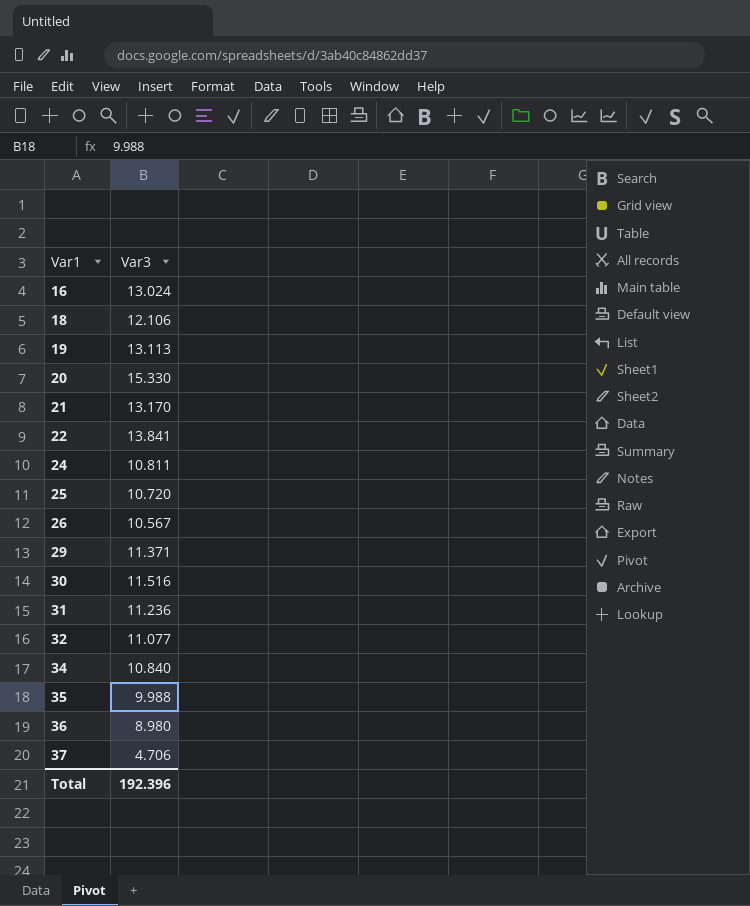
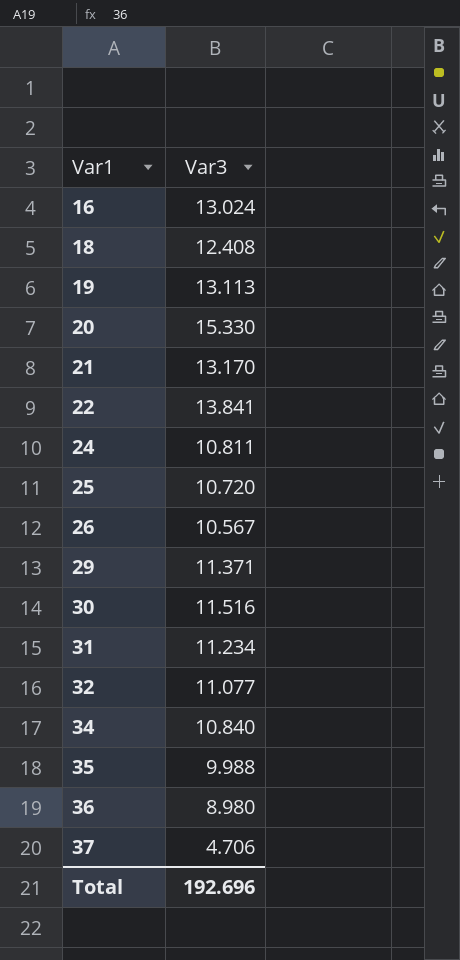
18 | Var3: 12.106 -> 12.408
31 | Var3: 11.236 -> 11.234
Total | Var3: 192.396 -> 192.696

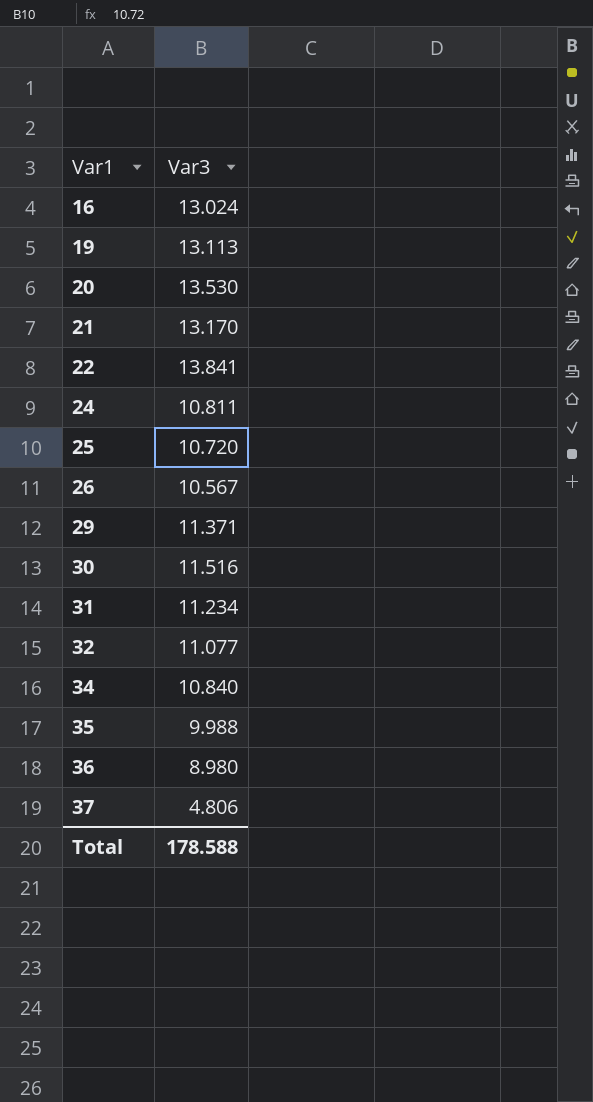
row 18: 12.408 -> none
20 | Var3: 15.330 -> 13.530
37 | Var3: 4.706 -> 4.806
Total | Var3: 192.696 -> 178.588

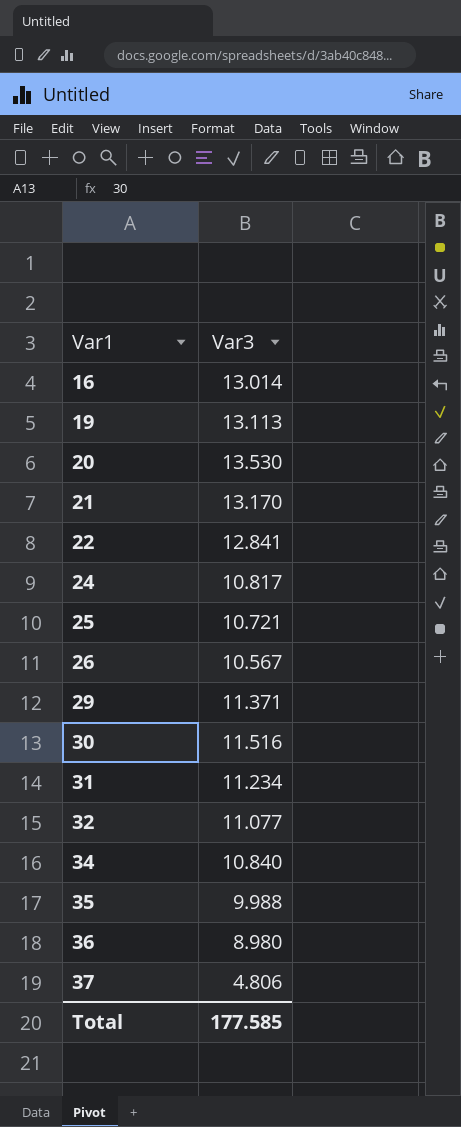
16 | Var3: 13.024 -> 13.014
22 | Var3: 13.841 -> 12.841
24 | Var3: 10.811 -> 10.817
25 | Var3: 10.720 -> 10.721
Total | Var3: 178.588 -> 177.585

